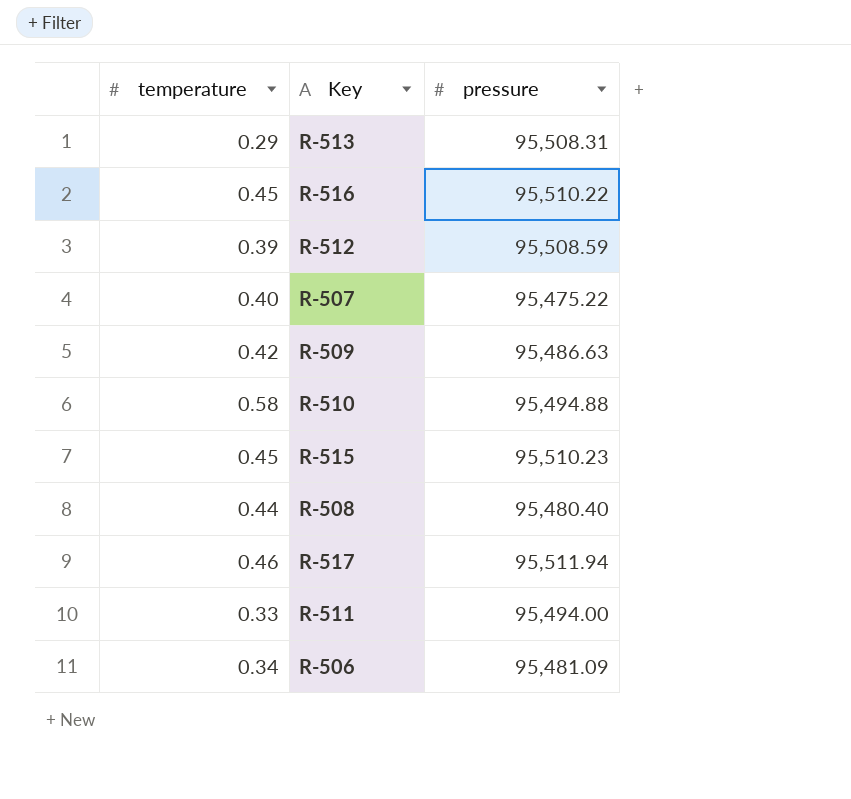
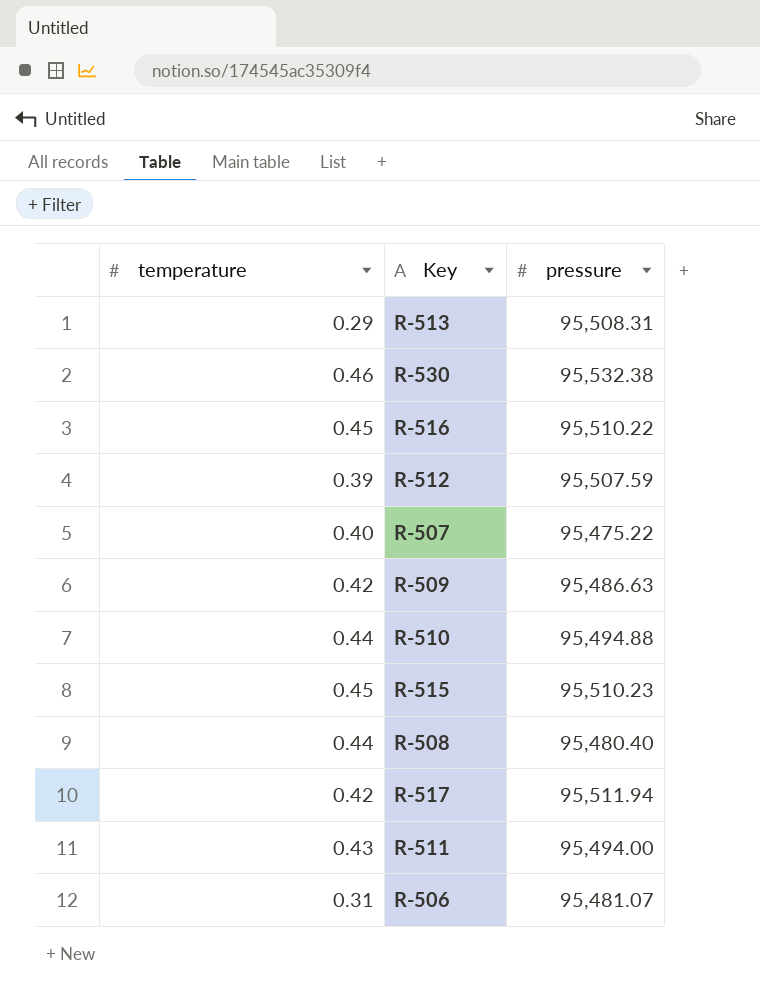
row R-530: none -> 0.46 | 95,532.38
R-512 | pressure: 95,508.59 -> 95,507.59
R-510 | temperature: 0.58 -> 0.44
R-517 | temperature: 0.46 -> 0.42
R-511 | temperature: 0.33 -> 0.43
R-506 | temperature: 0.34 -> 0.31
R-506 | pressure: 95,481.09 -> 95,481.07

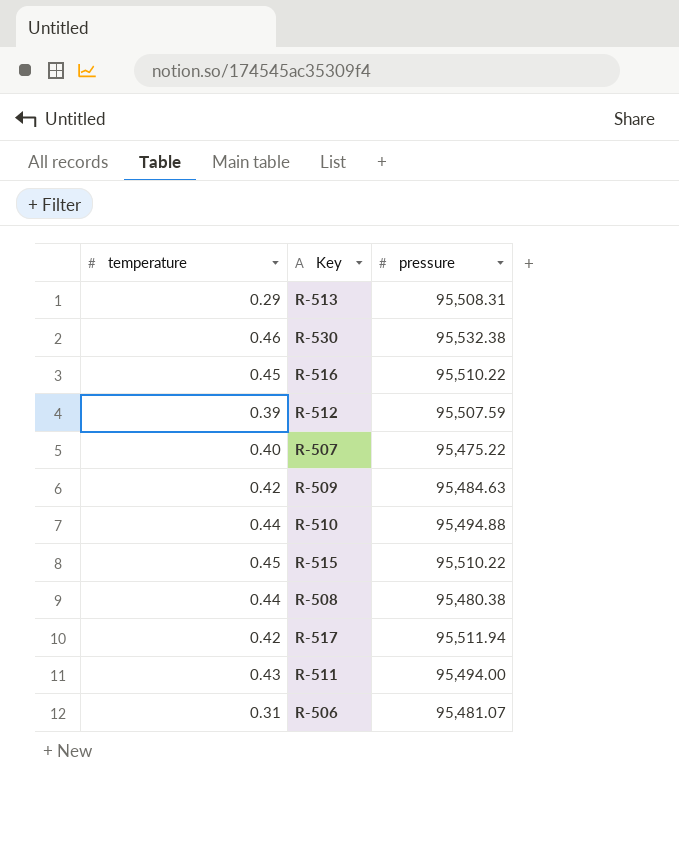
R-509 | pressure: 95,486.63 -> 95,484.63
R-515 | pressure: 95,510.23 -> 95,510.22
R-508 | pressure: 95,480.40 -> 95,480.38

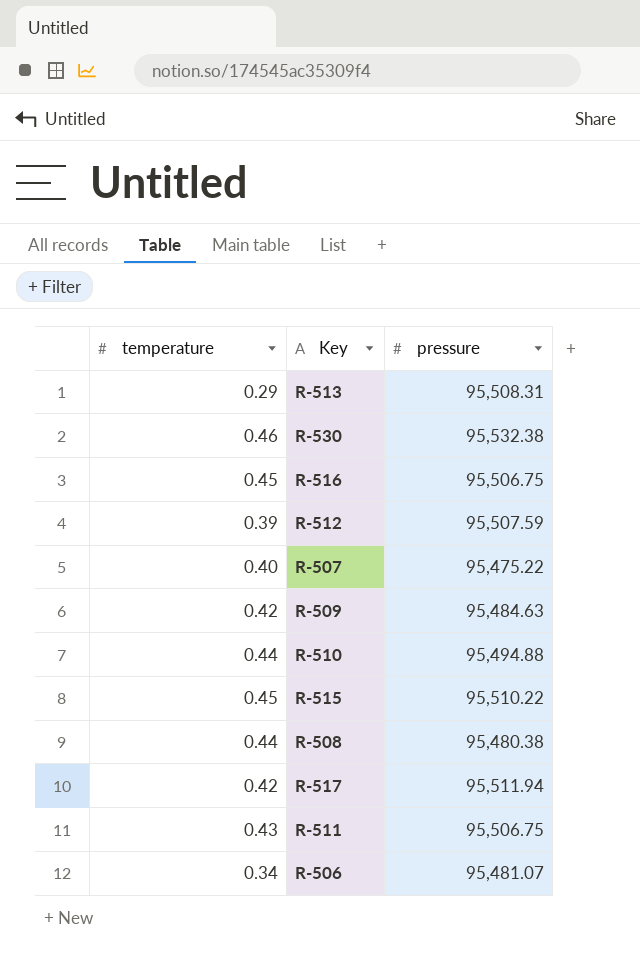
R-516 | pressure: 95,510.22 -> 95,506.75
R-511 | pressure: 95,494.00 -> 95,506.75
R-506 | temperature: 0.31 -> 0.34

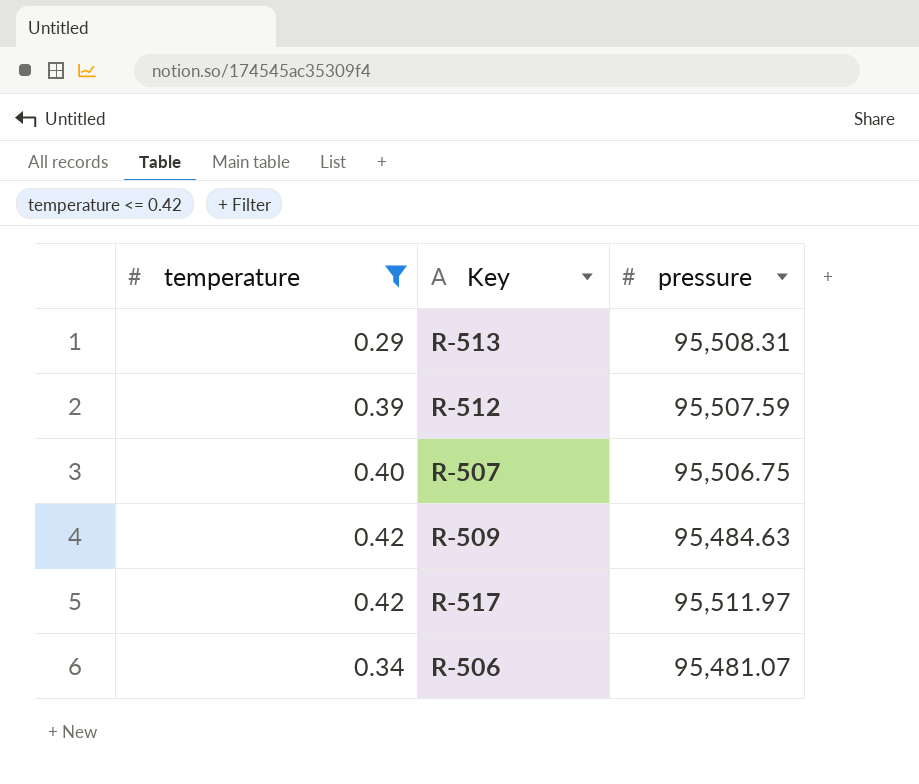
filter: none -> temperature <= 0.42
R-507 | pressure: 95,475.22 -> 95,506.75
R-517 | pressure: 95,511.94 -> 95,511.97

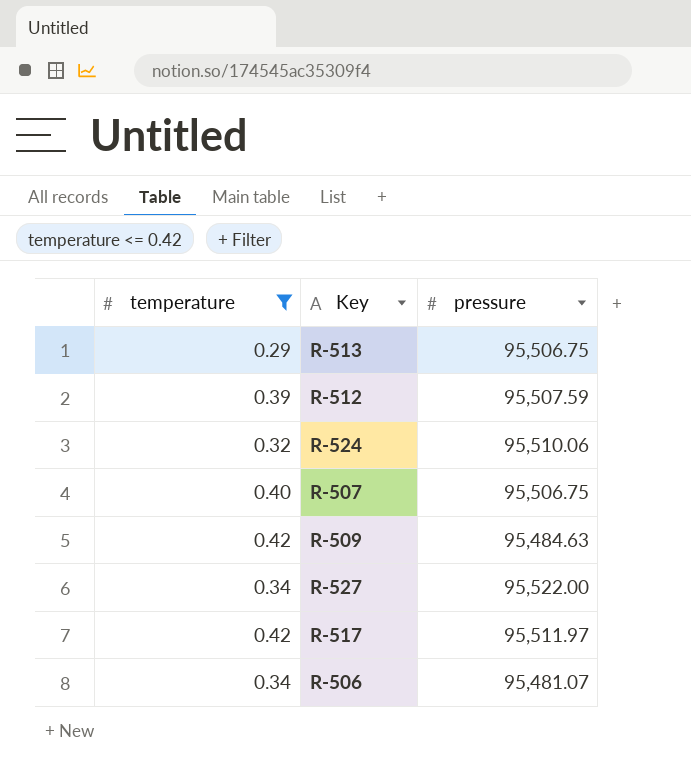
R-513 | pressure: 95,508.31 -> 95,506.75
row R-524: none -> 0.32 | 95,510.06
row R-527: none -> 0.34 | 95,522.00

